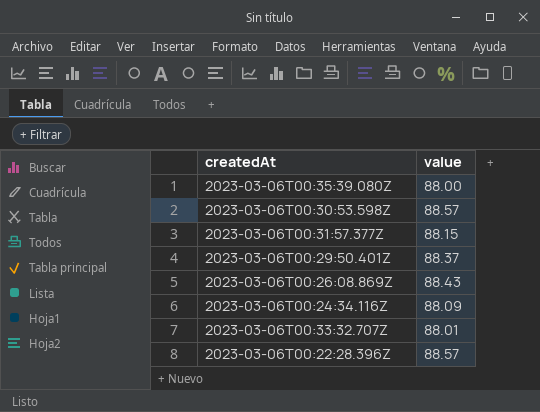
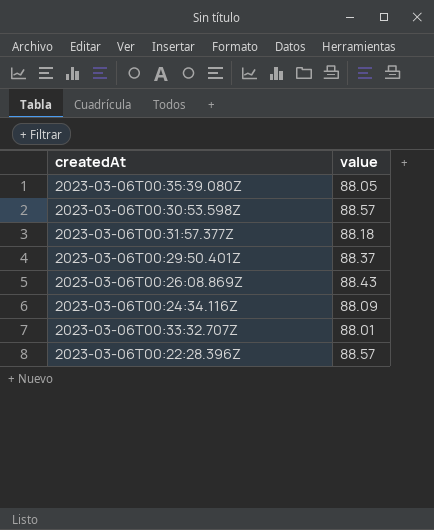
2023-03-06T00:35:39.080Z | value: 88.00 -> 88.05
2023-03-06T00:31:57.377Z | value: 88.15 -> 88.18

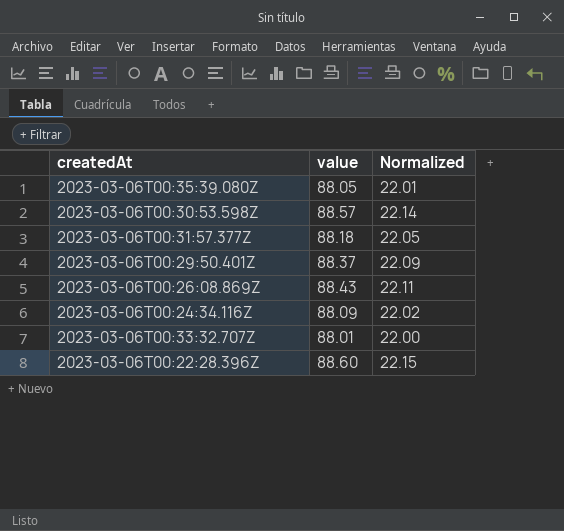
column Normalized | formula: none -> [value] * 0.25
2023-03-06T00:22:28.396Z | value: 88.57 -> 88.60

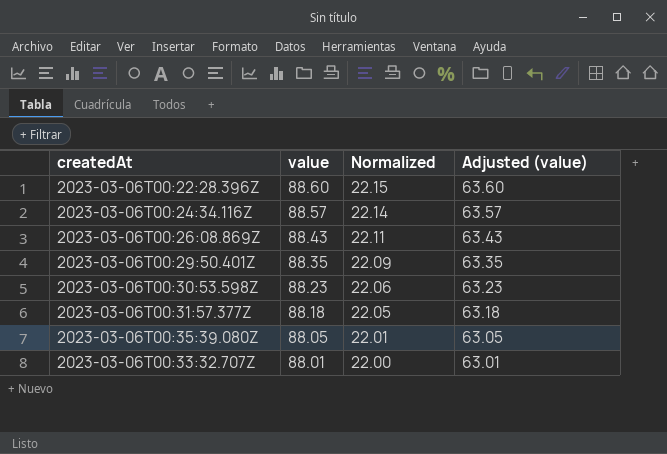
row order: none -> value descending
column Adjusted (value) | formula: none -> [value] - 25
2023-03-06T00:24:34.116Z | value: 88.09 -> 88.57
2023-03-06T00:24:34.116Z | Normalized: 22.02 -> 22.14
2023-03-06T00:29:50.401Z | value: 88.37 -> 88.35
2023-03-06T00:30:53.598Z | value: 88.57 -> 88.23
2023-03-06T00:30:53.598Z | Normalized: 22.14 -> 22.06

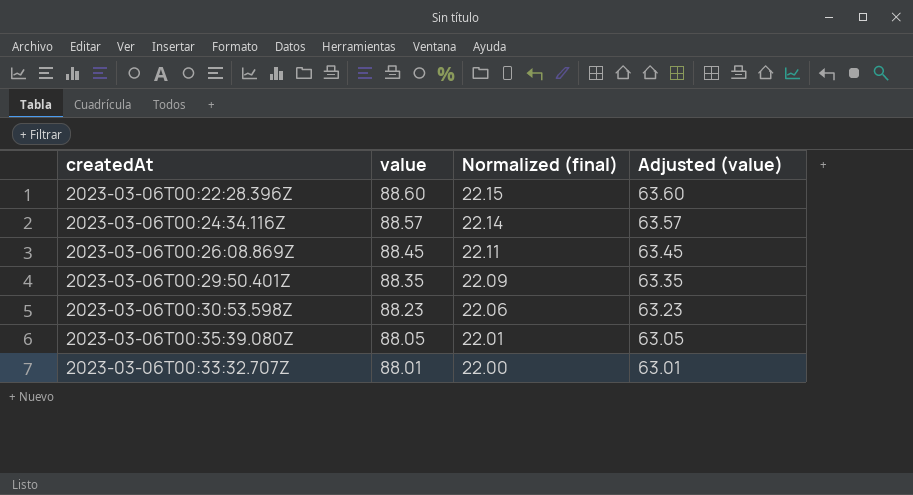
column name: Normalized -> Normalized (final)
row 2023-03-06T00:31:57.377Z: 88.18 | 22.05 | 63.18 -> none
2023-03-06T00:26:08.869Z | value: 88.43 -> 88.45
2023-03-06T00:26:08.869Z | Adjusted (value): 63.43 -> 63.45

